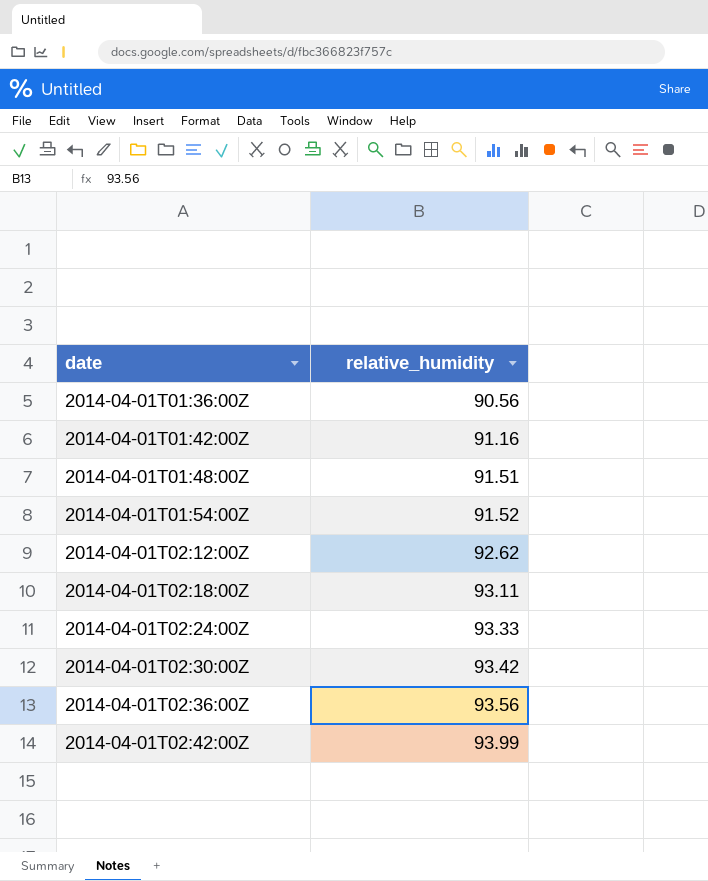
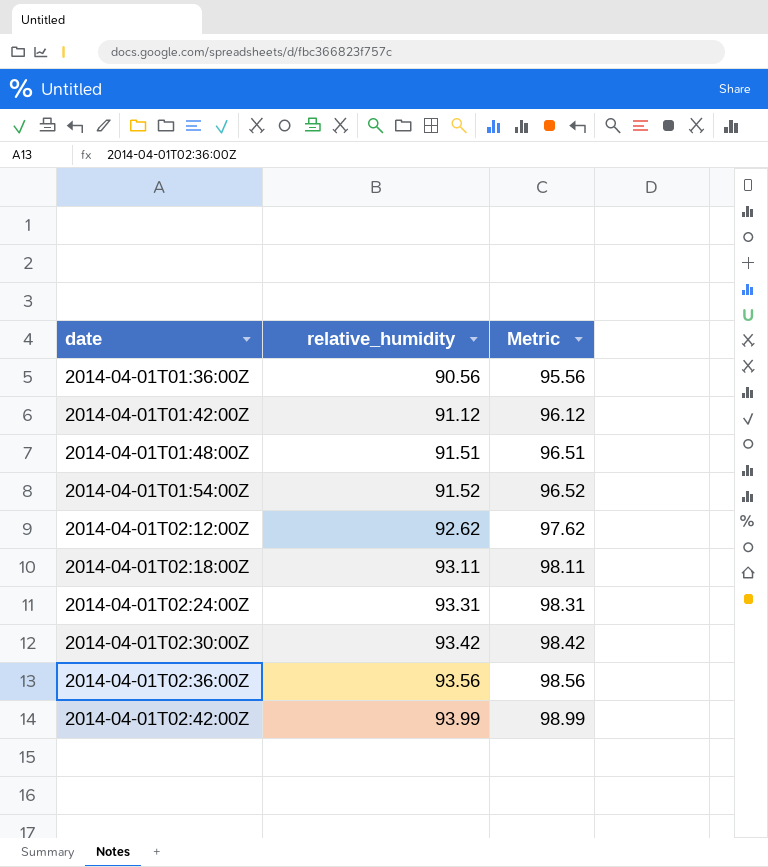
column Metric | formula: none -> [relative_humidity] + 5
2014-04-01T01:42:00Z | relative_humidity: 91.16 -> 91.12
2014-04-01T02:24:00Z | relative_humidity: 93.33 -> 93.31

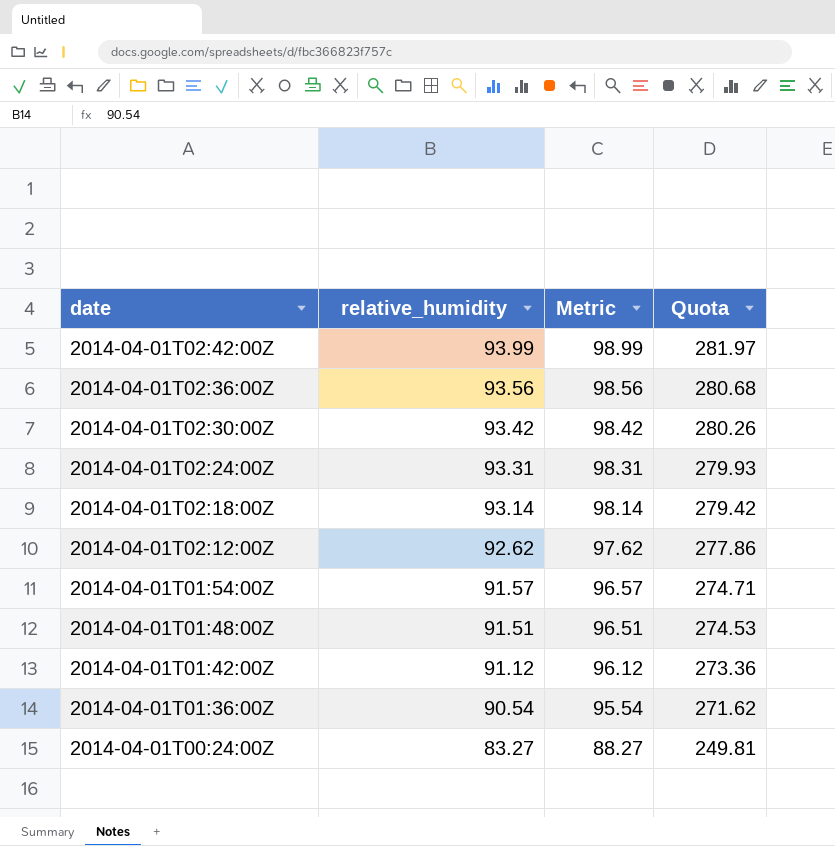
row order: date ascending -> date descending
column Quota | formula: none -> [relative_humidity] * 3
2014-04-01T02:18:00Z | relative_humidity: 93.11 -> 93.14
2014-04-01T02:18:00Z | Metric: 98.11 -> 98.14
2014-04-01T01:54:00Z | relative_humidity: 91.52 -> 91.57
2014-04-01T01:54:00Z | Metric: 96.52 -> 96.57
2014-04-01T01:36:00Z | relative_humidity: 90.56 -> 90.54
2014-04-01T01:36:00Z | Metric: 95.56 -> 95.54
row 2014-04-01T00:24:00Z: none -> 83.27 | 88.27 | 249.81

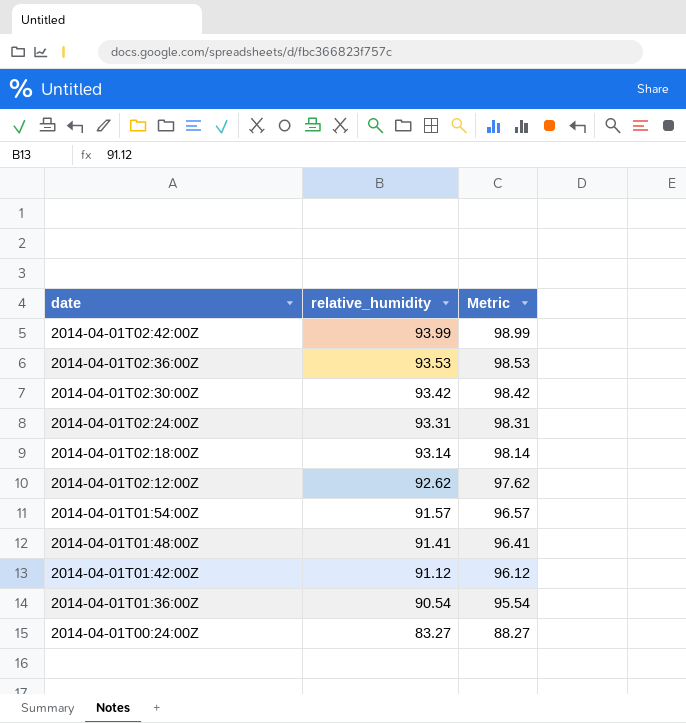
column Quota | formula: [relative_humidity] * 3 -> none
2014-04-01T02:36:00Z | relative_humidity: 93.56 -> 93.53
2014-04-01T02:36:00Z | Metric: 98.56 -> 98.53
2014-04-01T01:48:00Z | relative_humidity: 91.51 -> 91.41
2014-04-01T01:48:00Z | Metric: 96.51 -> 96.41

